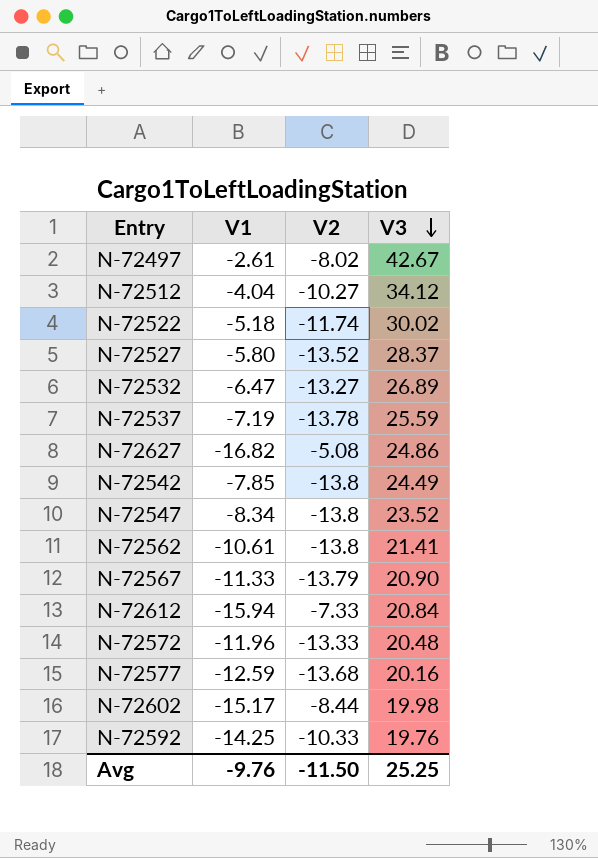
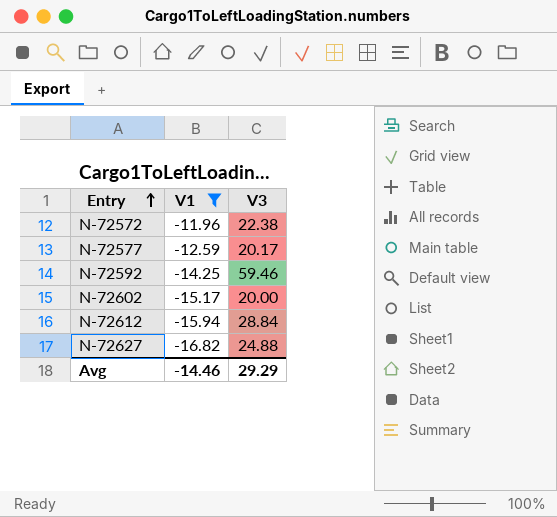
filter: none -> V1 <= -11.96
row order: V3 descending -> Entry ascending
column V2 | position: 3 -> none
N-72572 | V3: 20.48 -> 22.38
N-72577 | V3: 20.16 -> 20.17
N-72592 | V3: 19.76 -> 59.46
N-72602 | V3: 19.98 -> 20.00
N-72612 | V3: 20.84 -> 28.84
N-72627 | V3: 24.86 -> 24.88
Avg | V1: -9.76 -> -14.46
Avg | V3: 25.25 -> 29.29

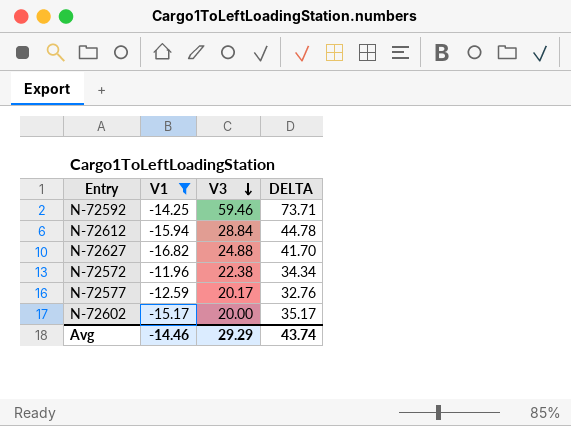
row order: Entry ascending -> V3 descending
column DELTA | formula: none -> [V3] - [V1]

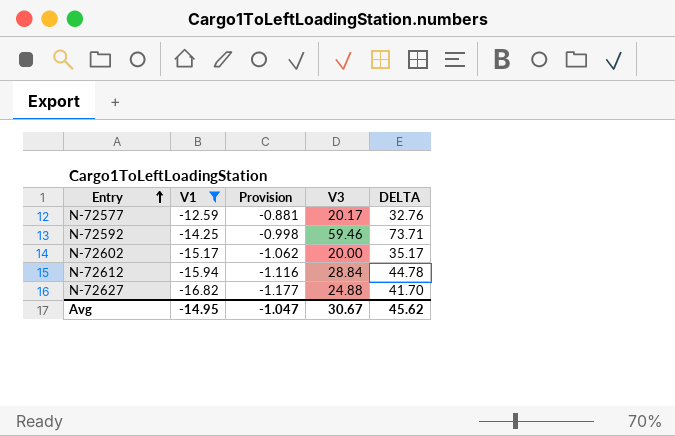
row order: V3 descending -> Entry ascending
column Provision | formula: none -> [V1] * 0.07
row N-72572: -11.96 | 22.38 | 34.34 -> none
Avg | V1: -14.46 -> -14.95
Avg | V3: 29.29 -> 30.67
Avg | DELTA: 43.74 -> 45.62

